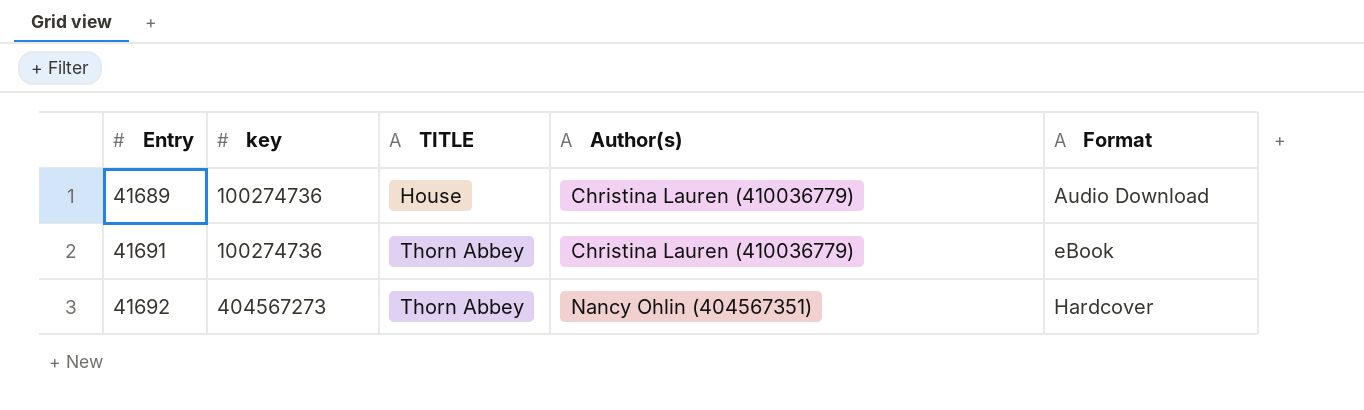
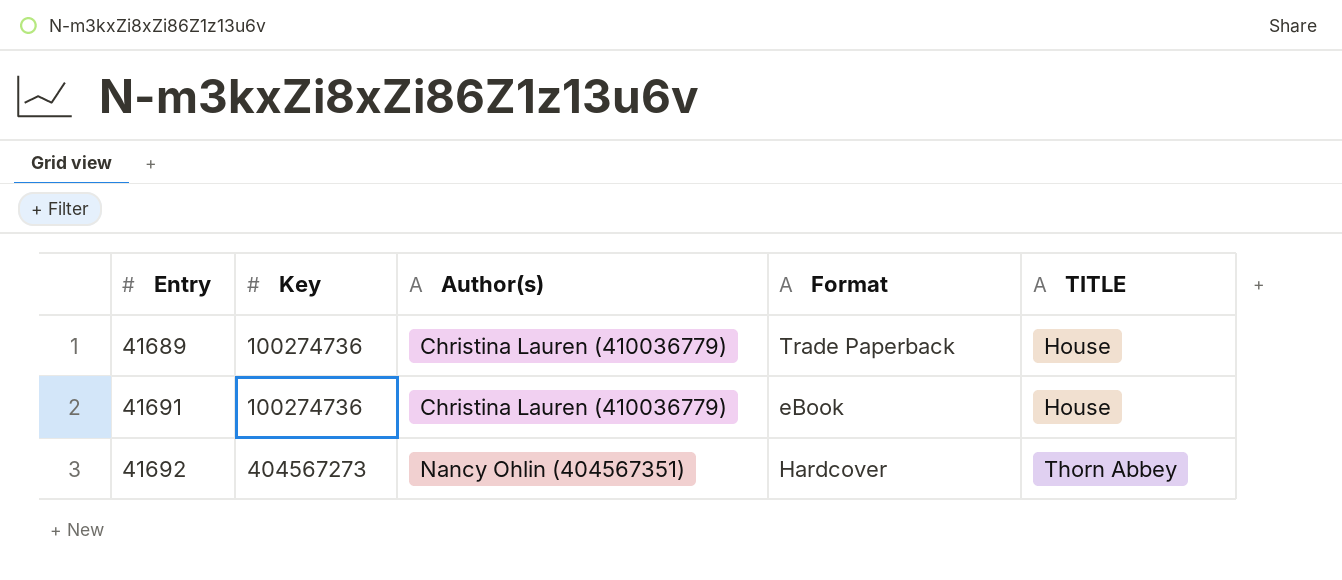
column name: key -> Key
column TITLE | position: 3 -> 5
41689 | Format: Audio Download -> Trade Paperback
41691 | TITLE: Thorn Abbey -> House

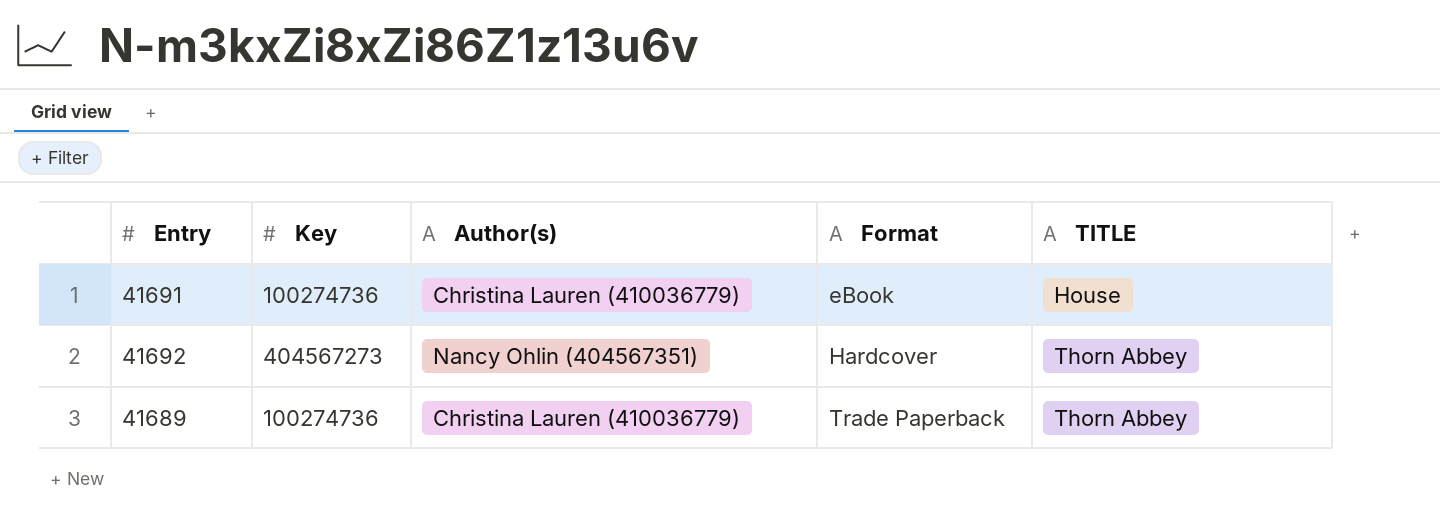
row order: Entry ascending -> Format ascending
41689 | TITLE: House -> Thorn Abbey

